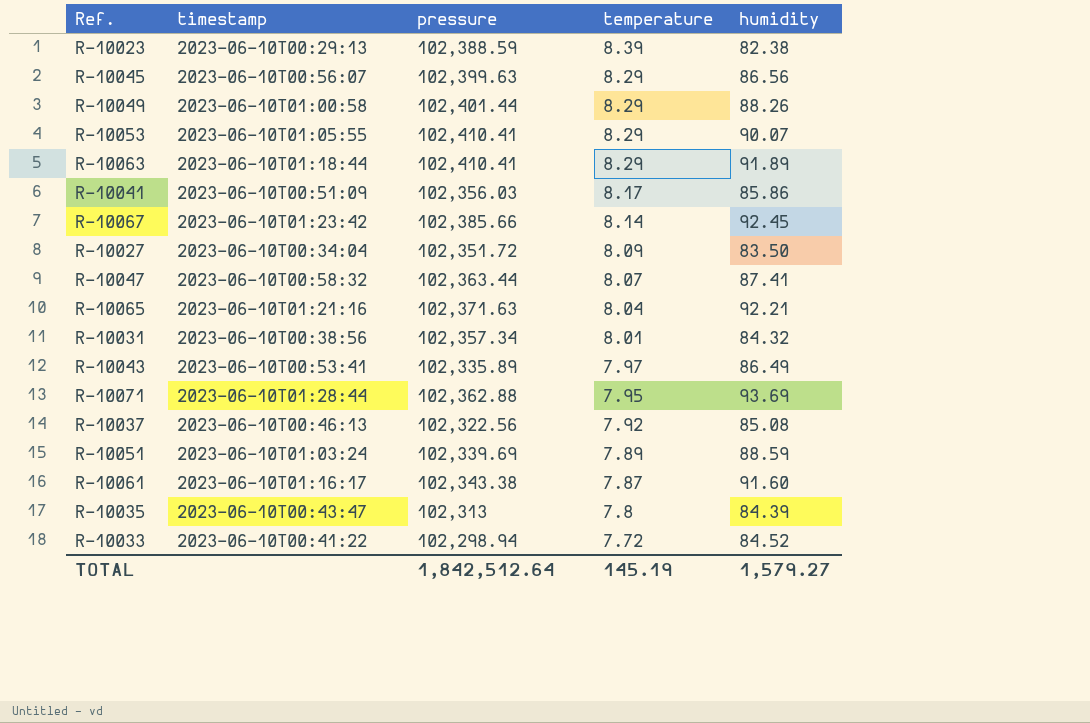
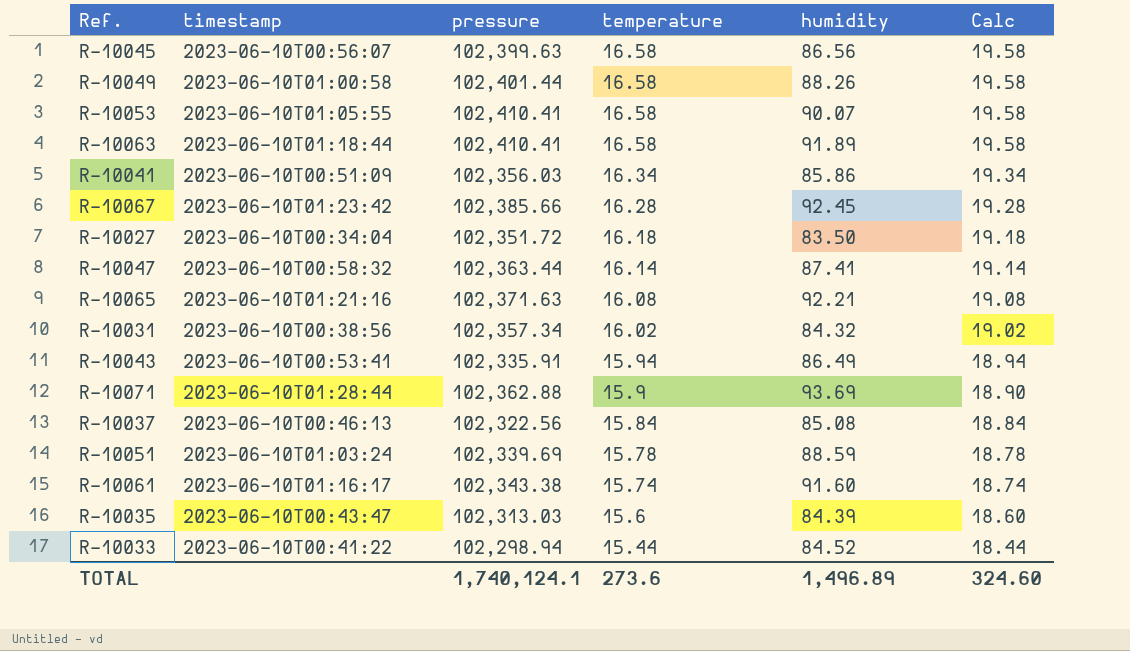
column Calc | formula: none -> [temperature] + 3
row R-10023: 2023-06-10T00:29:13 | 102,388.59 | 8.39 | 82.38 -> none
R-10045 | temperature: 8.29 -> 16.58
R-10049 | temperature: 8.29 -> 16.58
R-10053 | temperature: 8.29 -> 16.58
R-10063 | temperature: 8.29 -> 16.58
R-10041 | temperature: 8.17 -> 16.34
R-10067 | temperature: 8.14 -> 16.28
R-10027 | temperature: 8.09 -> 16.18
R-10047 | temperature: 8.07 -> 16.14
R-10065 | temperature: 8.04 -> 16.08
R-10031 | temperature: 8.01 -> 16.02
R-10043 | pressure: 102,335.89 -> 102,335.91
R-10043 | temperature: 7.97 -> 15.94
R-10071 | temperature: 7.95 -> 15.9
R-10037 | temperature: 7.92 -> 15.84
R-10051 | temperature: 7.89 -> 15.78
R-10061 | temperature: 7.87 -> 15.74
R-10035 | pressure: 102,313 -> 102,313.03
R-10035 | temperature: 7.8 -> 15.6
R-10033 | temperature: 7.72 -> 15.44
TOTAL | pressure: 1,842,512.64 -> 1,740,124.1
TOTAL | temperature: 145.19 -> 273.6
TOTAL | humidity: 1,579.27 -> 1,496.89

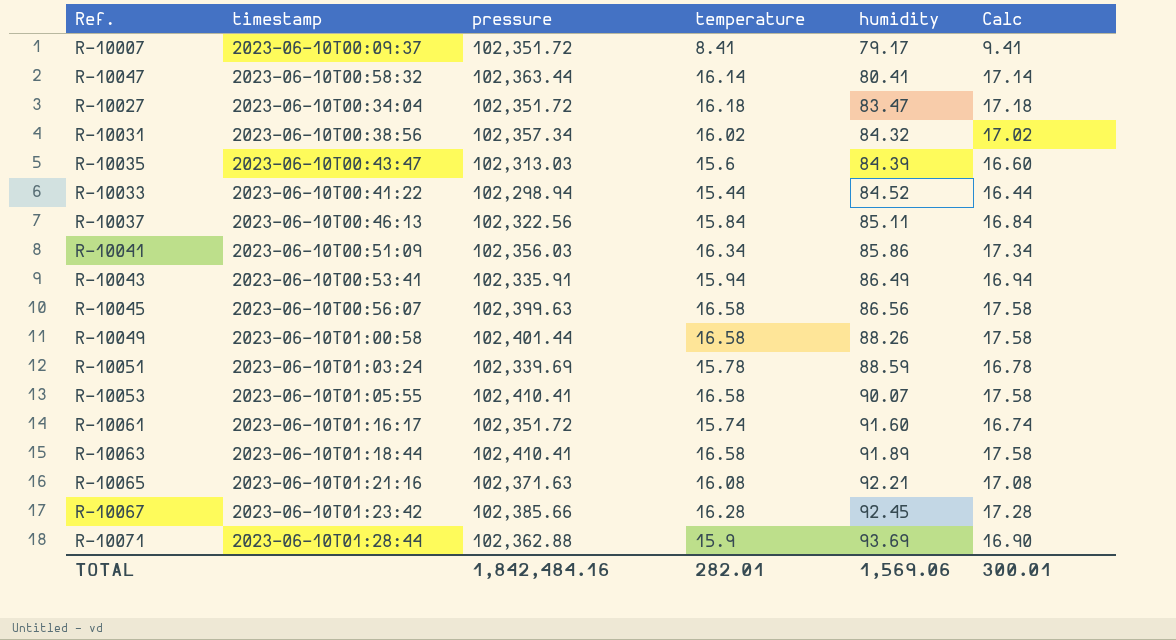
row order: temperature descending -> humidity ascending
column Calc | formula: [temperature] + 3 -> [temperature] + 1
row R-10007: none -> 2023-06-10T00:09:37 | 102,351.72 | 8.41 | 79.17 | 9.41
R-10047 | humidity: 87.41 -> 80.41
R-10027 | humidity: 83.50 -> 83.47
R-10037 | humidity: 85.08 -> 85.11
R-10061 | pressure: 102,343.38 -> 102,351.72
TOTAL | pressure: 1,740,124.1 -> 1,842,484.16
TOTAL | temperature: 273.6 -> 282.01
TOTAL | humidity: 1,496.89 -> 1,569.06
TOTAL | Calc: 324.60 -> 300.01

